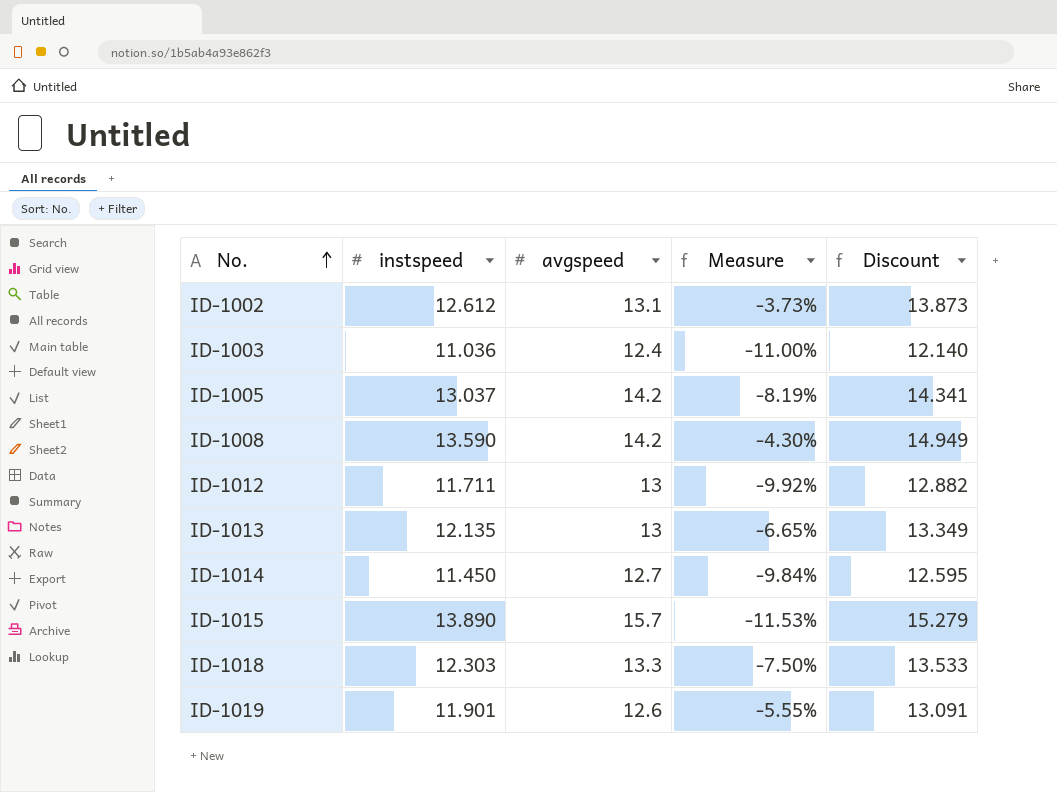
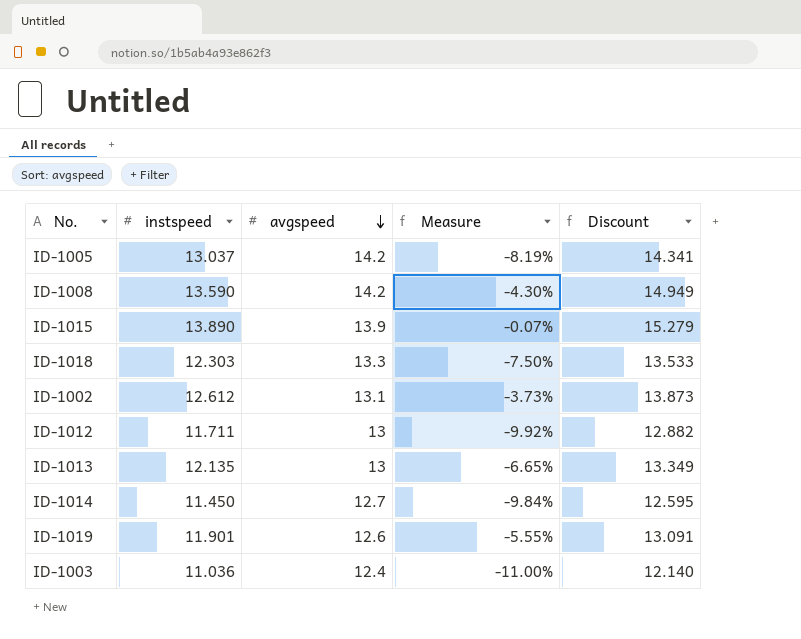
row order: No. ascending -> avgspeed descending
ID-1015 | avgspeed: 15.7 -> 13.9
ID-1015 | Measure: -11.53% -> -0.07%

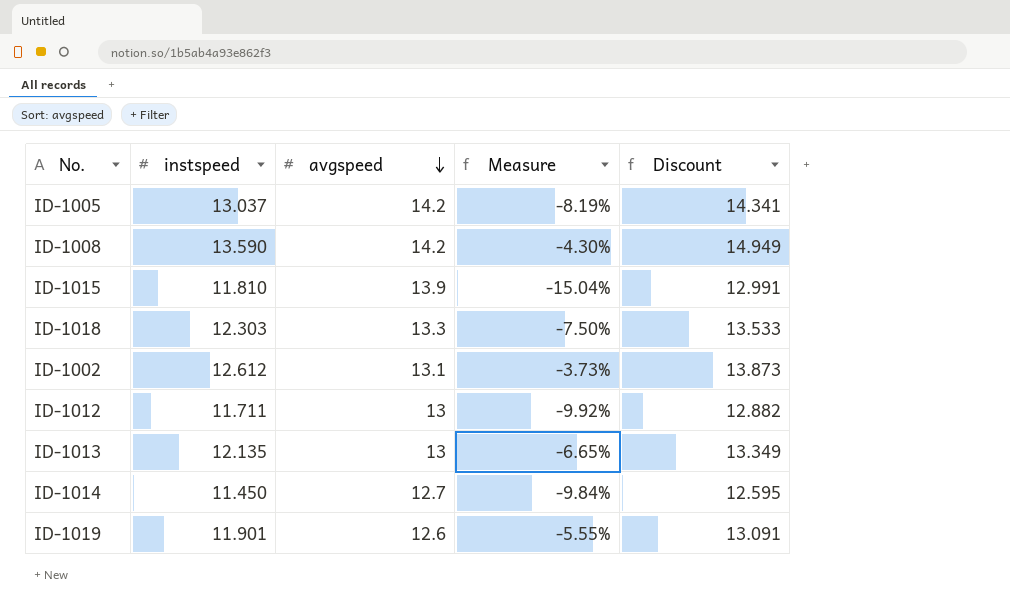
row ID-1003: 11.036 | 12.4 | -11.00% | 12.140 -> none
ID-1015 | instspeed: 13.890 -> 11.810
ID-1015 | Measure: -0.07% -> -15.04%
ID-1015 | Discount: 15.279 -> 12.991

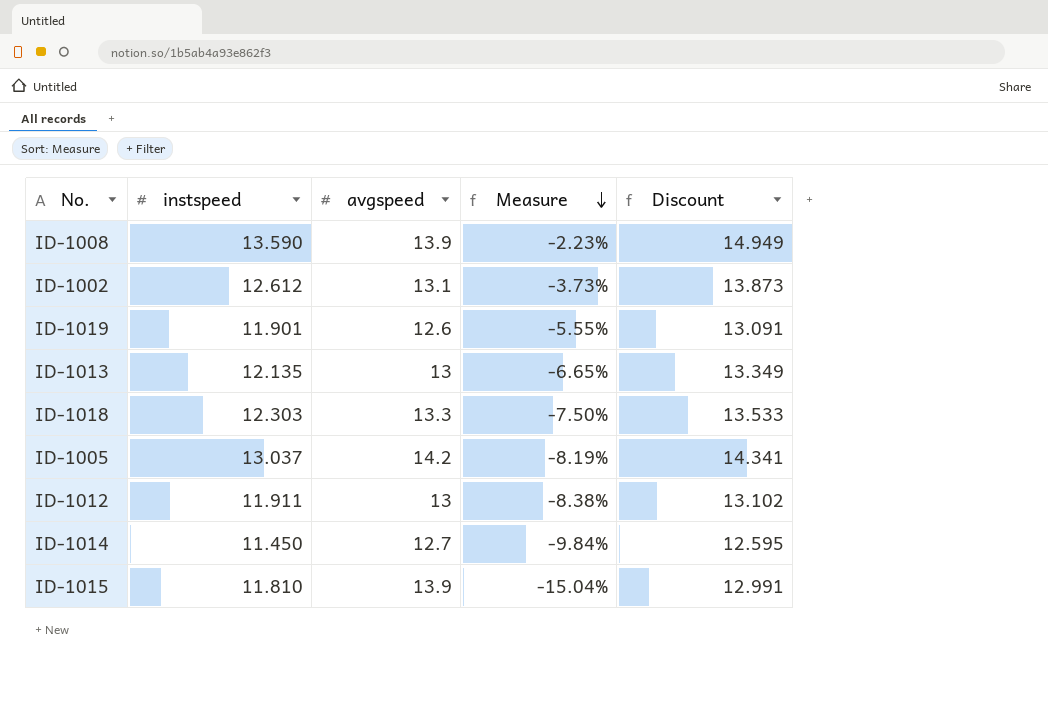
row order: avgspeed descending -> Measure descending
ID-1008 | avgspeed: 14.2 -> 13.9
ID-1008 | Measure: -4.30% -> -2.23%
ID-1012 | instspeed: 11.711 -> 11.911
ID-1012 | Measure: -9.92% -> -8.38%
ID-1012 | Discount: 12.882 -> 13.102

